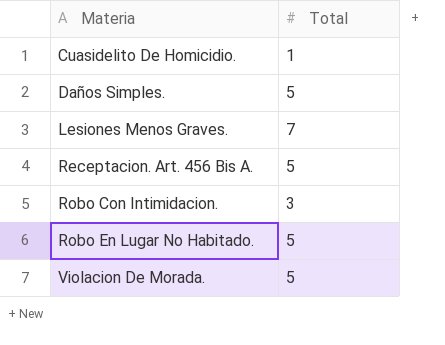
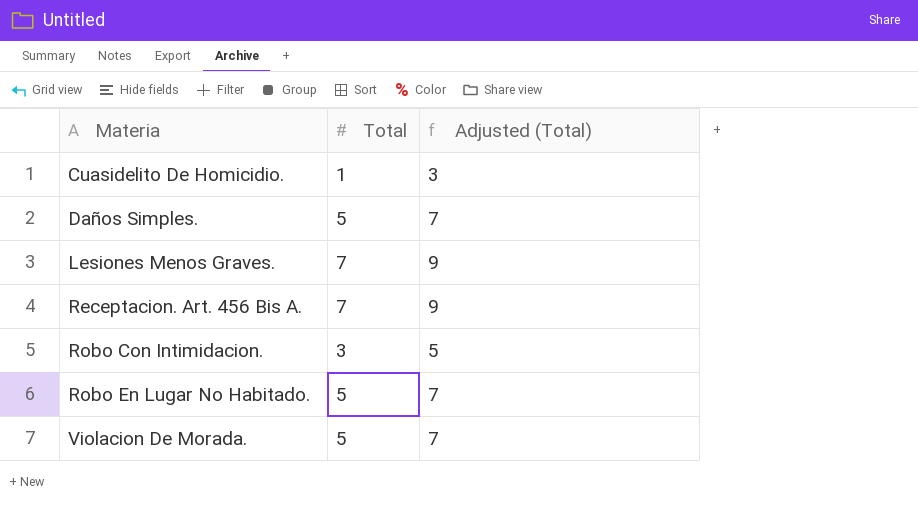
column Adjusted (Total) | formula: none -> [Total] + 2
Receptacion. Art. 456 Bis A. | Total: 5 -> 7

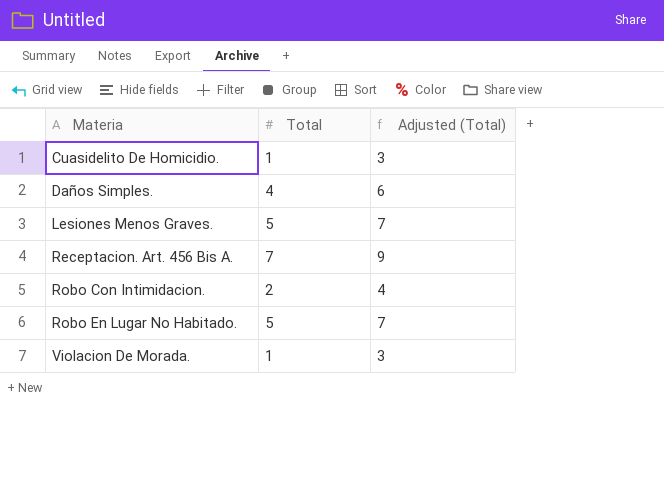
Daños Simples. | Total: 5 -> 4
Daños Simples. | Adjusted (Total): 7 -> 6
Lesiones Menos Graves. | Total: 7 -> 5
Lesiones Menos Graves. | Adjusted (Total): 9 -> 7
Robo Con Intimidacion. | Total: 3 -> 2
Robo Con Intimidacion. | Adjusted (Total): 5 -> 4
Violacion De Morada. | Total: 5 -> 1
Violacion De Morada. | Adjusted (Total): 7 -> 3

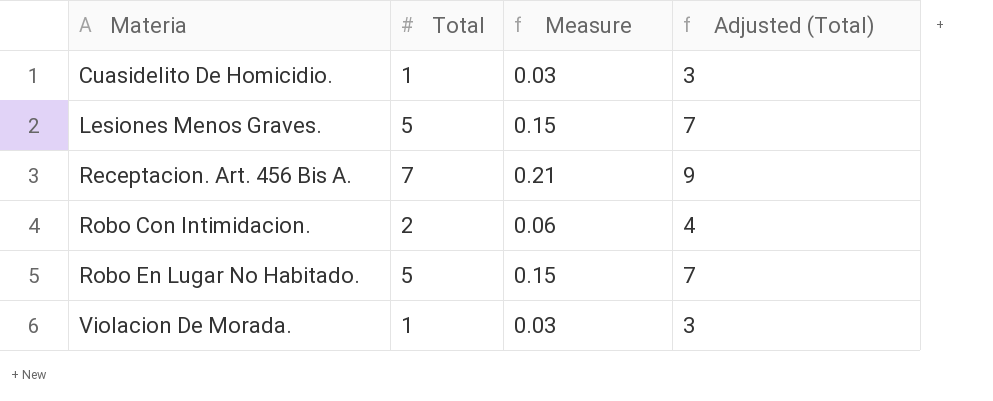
column Measure | formula: none -> [Total] * 0.03
row Daños Simples.: 4 | 6 -> none

